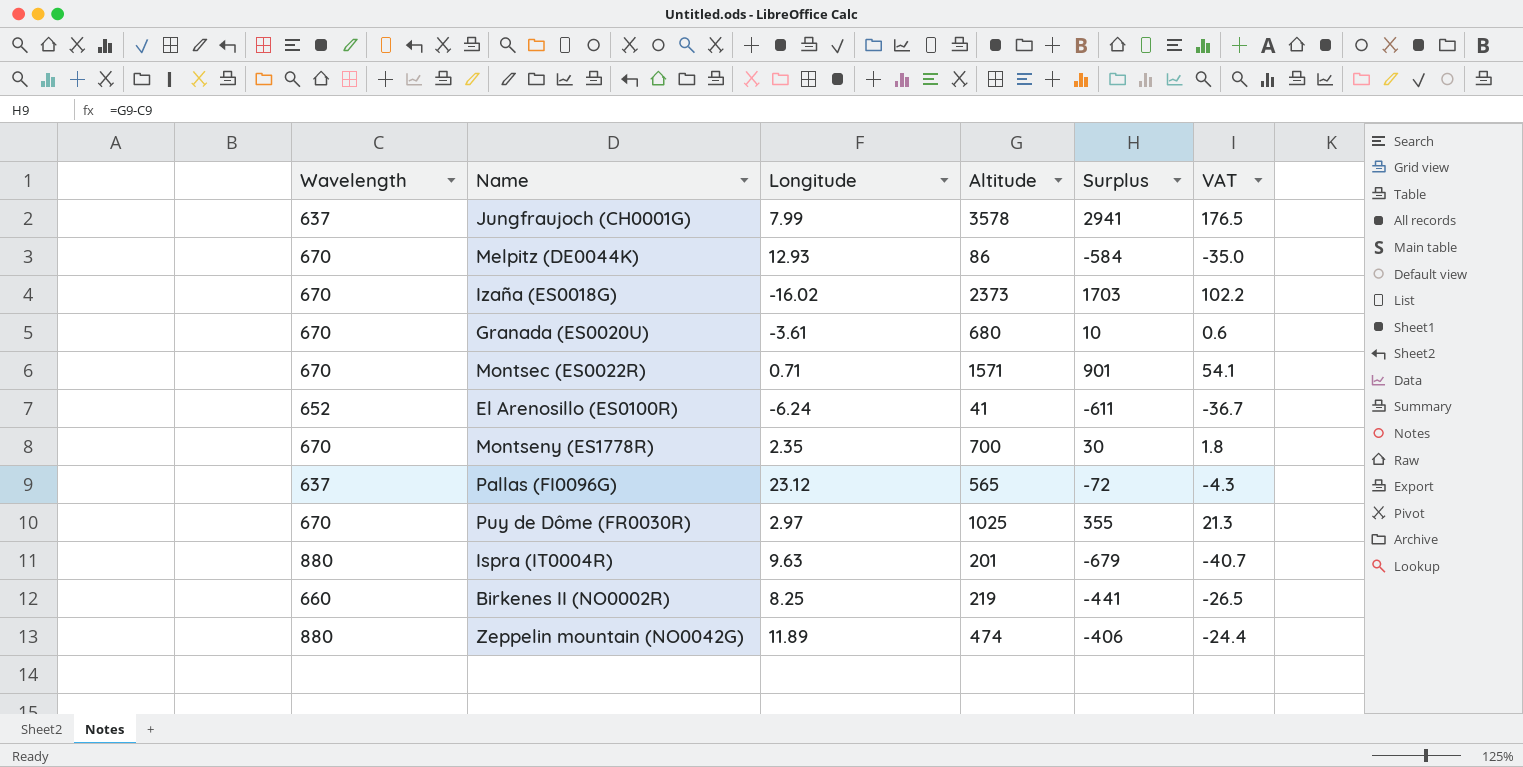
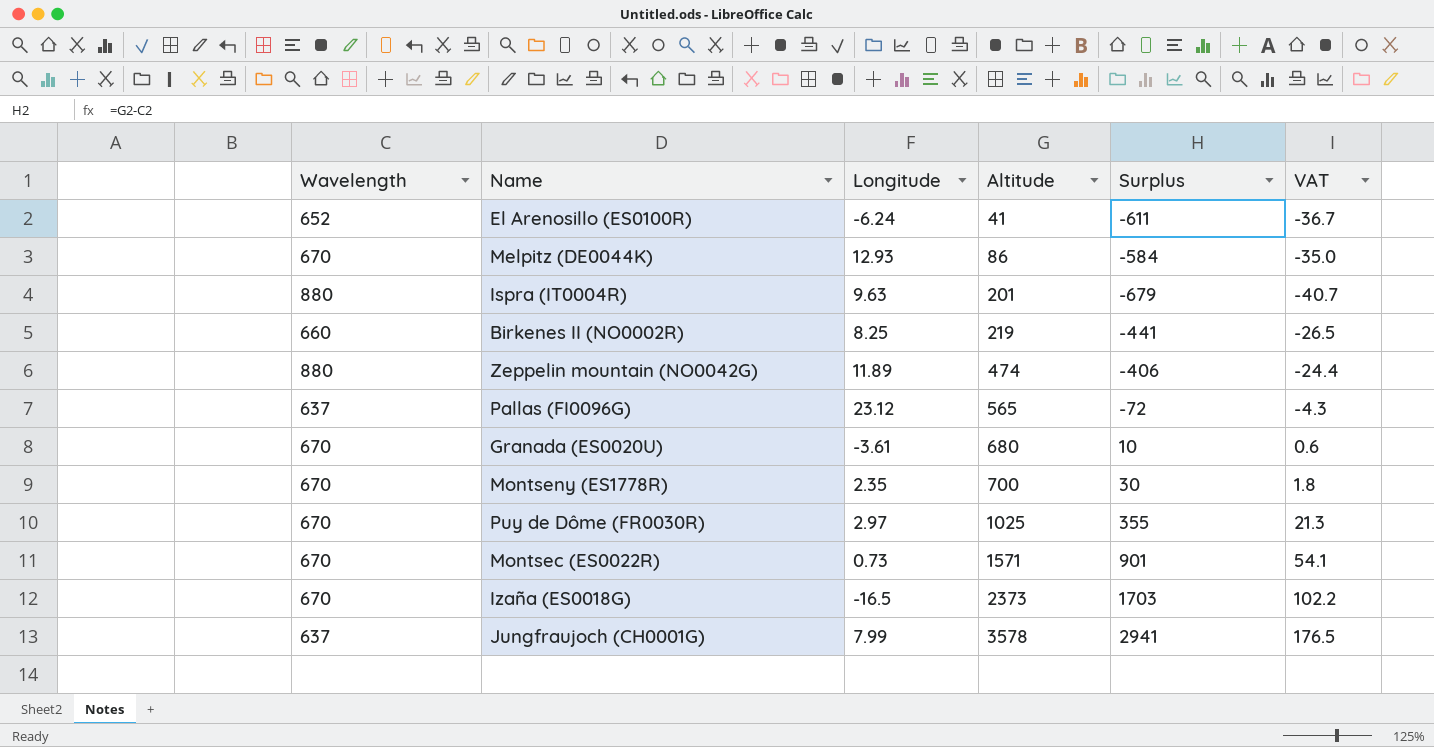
row order: none -> Altitude ascending
Montsec (ES0022R) | Longitude: 0.71 -> 0.73
Izaña (ES0018G) | Longitude: -16.02 -> -16.5

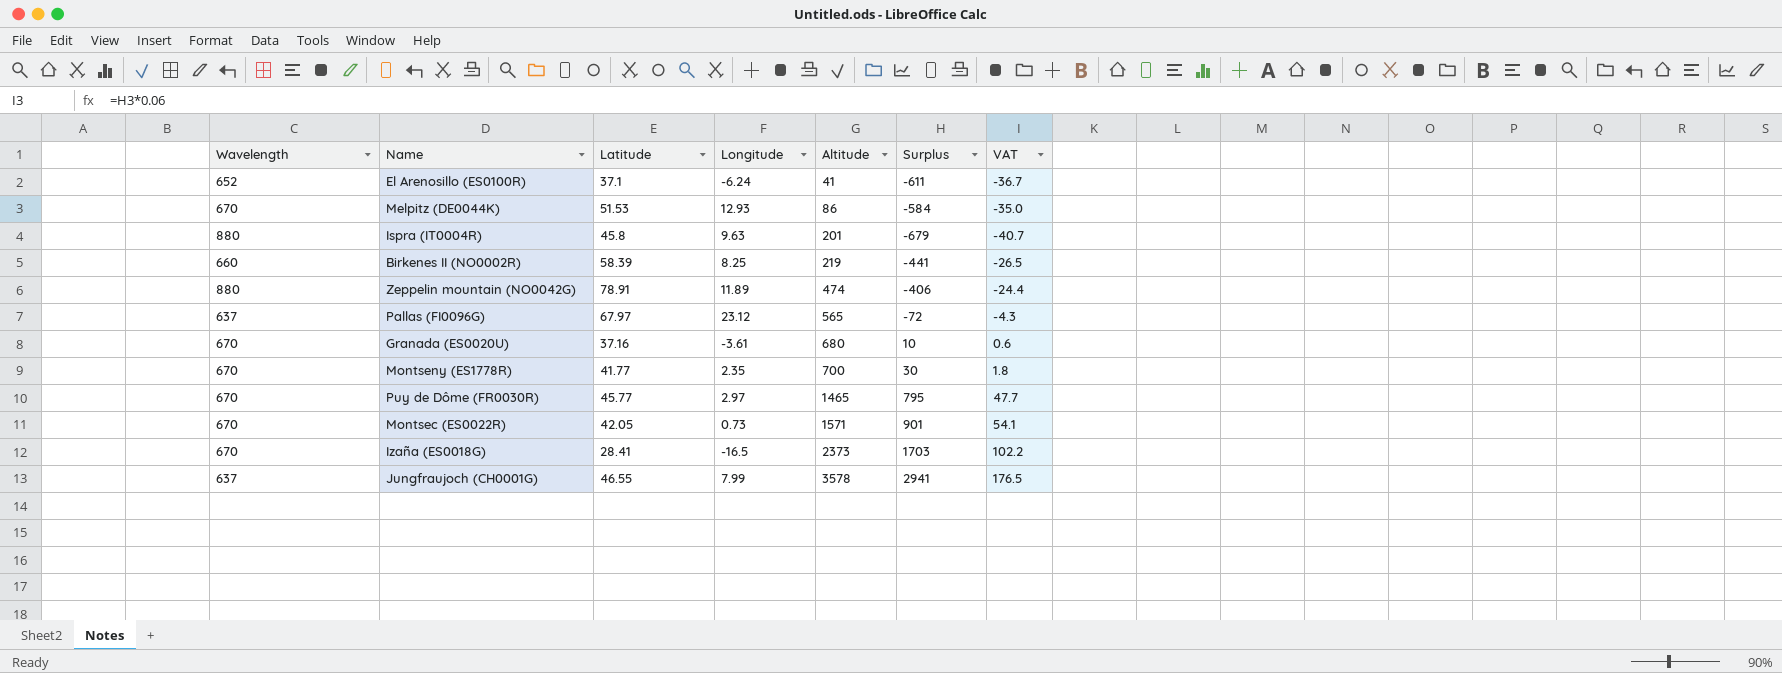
column Latitude | position: none -> 3
Puy de Dôme (FR0030R) | Altitude: 1025 -> 1465
Puy de Dôme (FR0030R) | Surplus: 355 -> 795
Puy de Dôme (FR0030R) | VAT: 21.3 -> 47.7

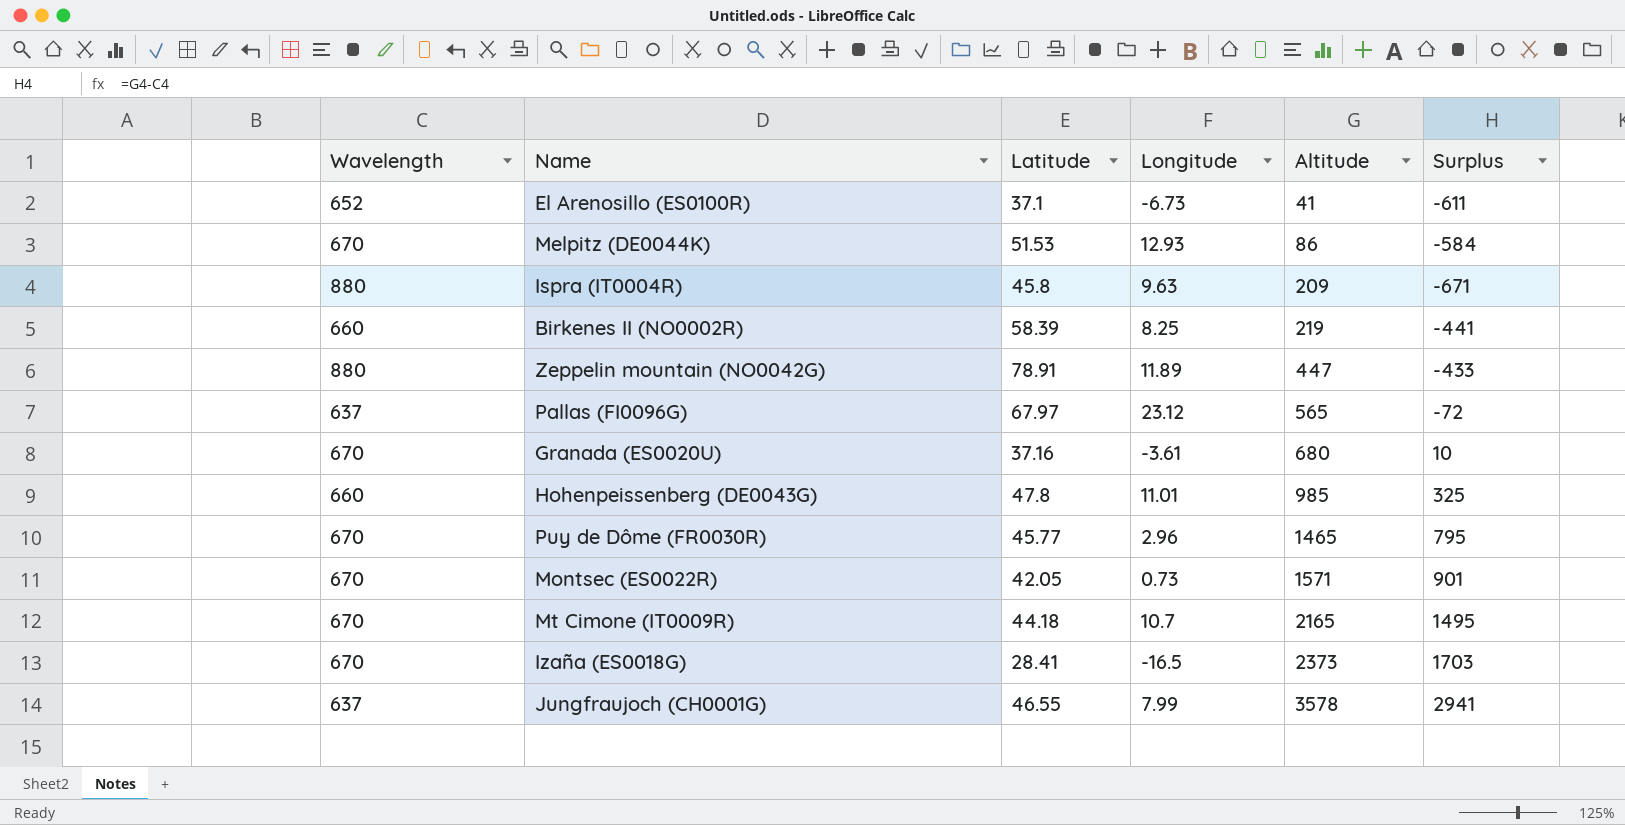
column VAT | formula: [Surplus] * 0.06 -> none
row Montseny (ES1778R): 670 | 41.77 | 2.35 | 700 | 30 | 1.8 -> none
El Arenosillo (ES0100R) | Longitude: -6.24 -> -6.73
Ispra (IT0004R) | Altitude: 201 -> 209
Ispra (IT0004R) | Surplus: -679 -> -671
Zeppelin mountain (NO0042G) | Altitude: 474 -> 447
Zeppelin mountain (NO0042G) | Surplus: -406 -> -433
row Hohenpeissenberg (DE0043G): none -> 660 | 47.8 | 11.01 | 985 | 325
Puy de Dôme (FR0030R) | Longitude: 2.97 -> 2.96
row Mt Cimone (IT0009R): none -> 670 | 44.18 | 10.7 | 2165 | 1495

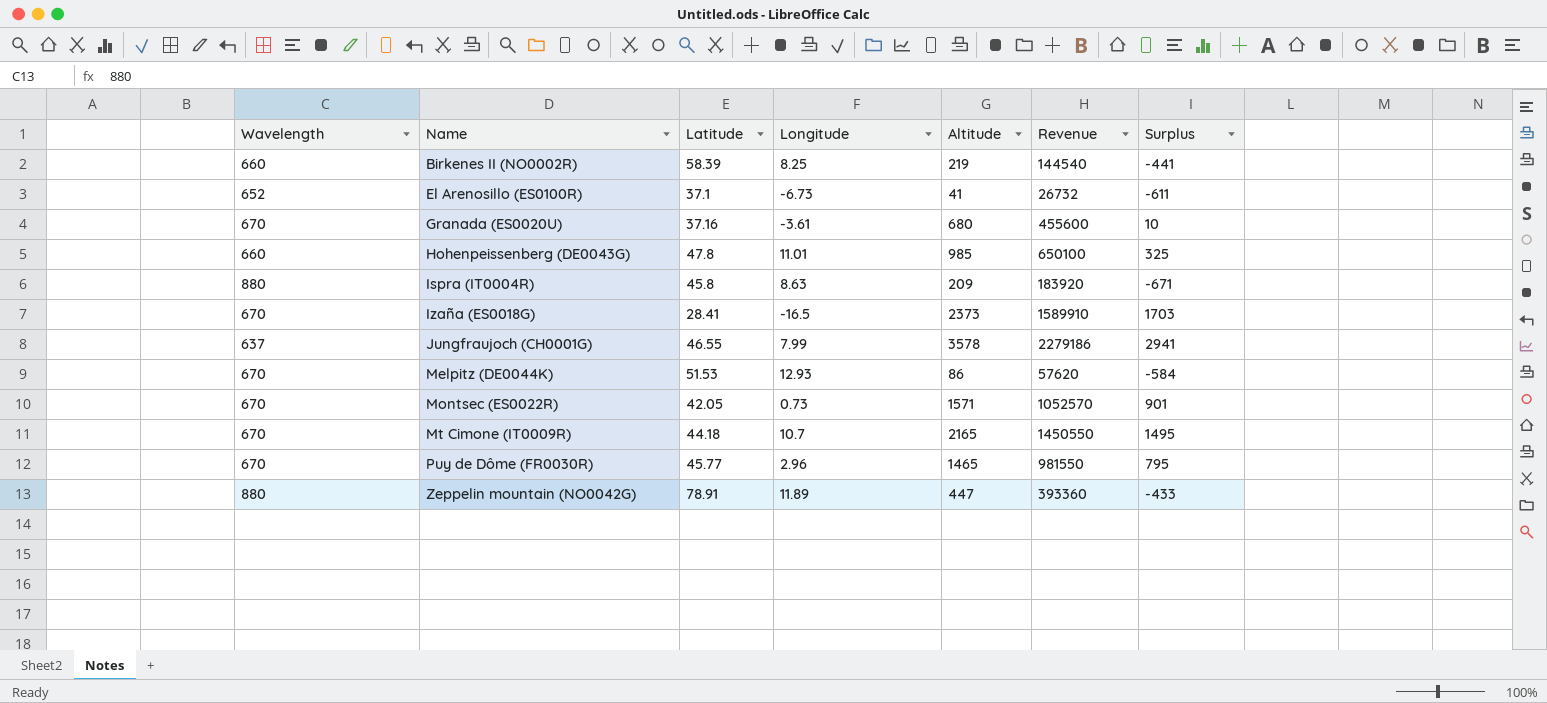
row order: Altitude ascending -> Name ascending
column Revenue | formula: none -> [Wavelength] * [Altitude]
row Pallas (FI0096G): 637 | 67.97 | 23.12 | 565 | -72 -> none
Ispra (IT0004R) | Longitude: 9.63 -> 8.63

